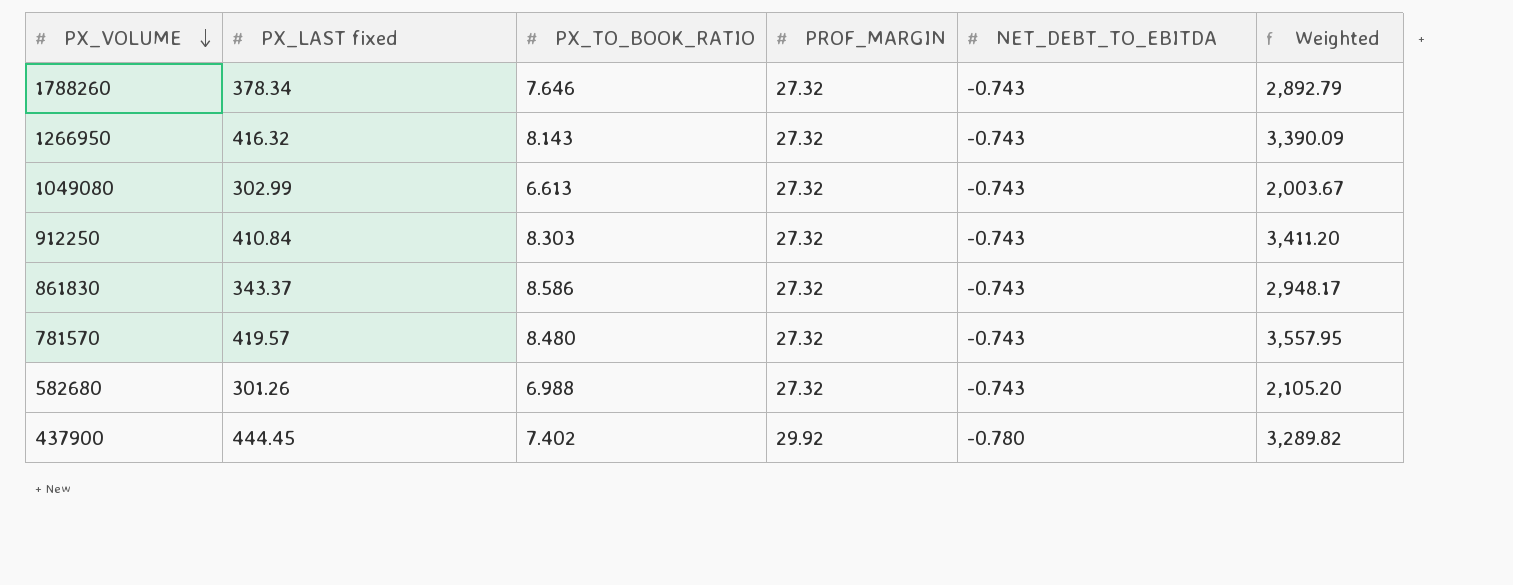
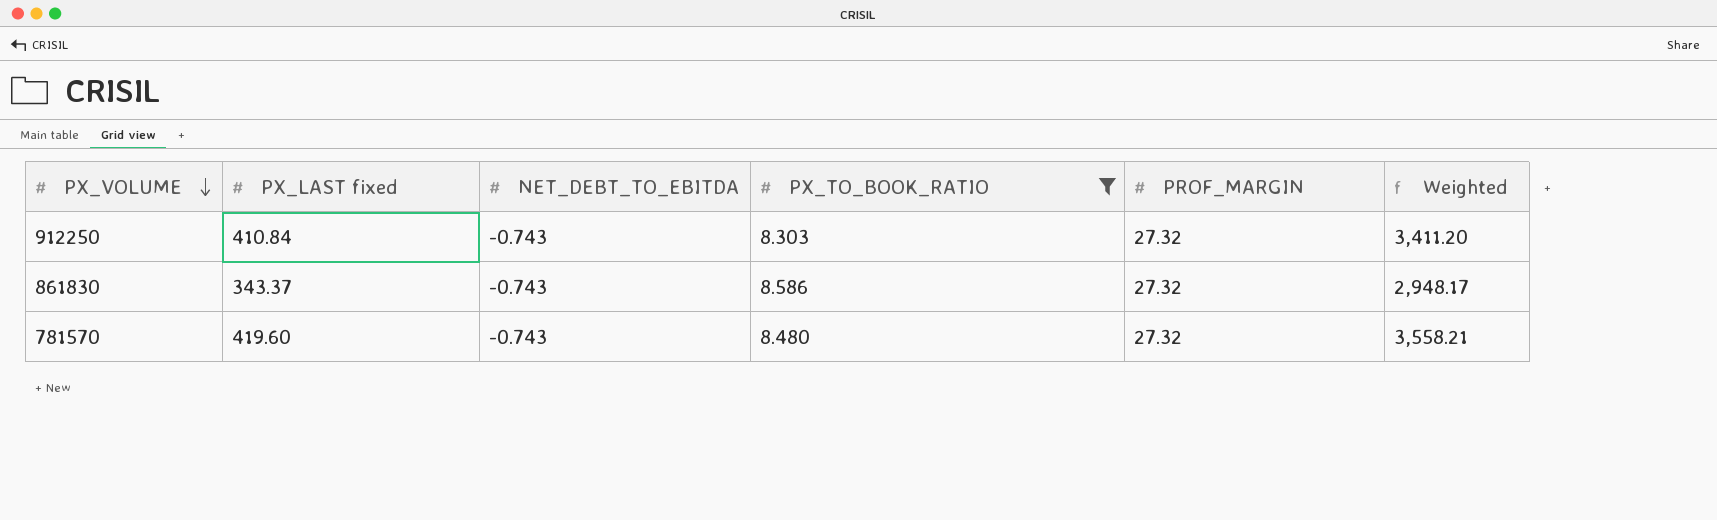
filter: none -> PX_TO_BOOK_RATIO >= 8.303
column NET_DEBT_TO_EBITDA | position: 5 -> 3
781570 | PX_LAST fixed: 419.57 -> 419.60
781570 | Weighted: 3,557.95 -> 3,558.21

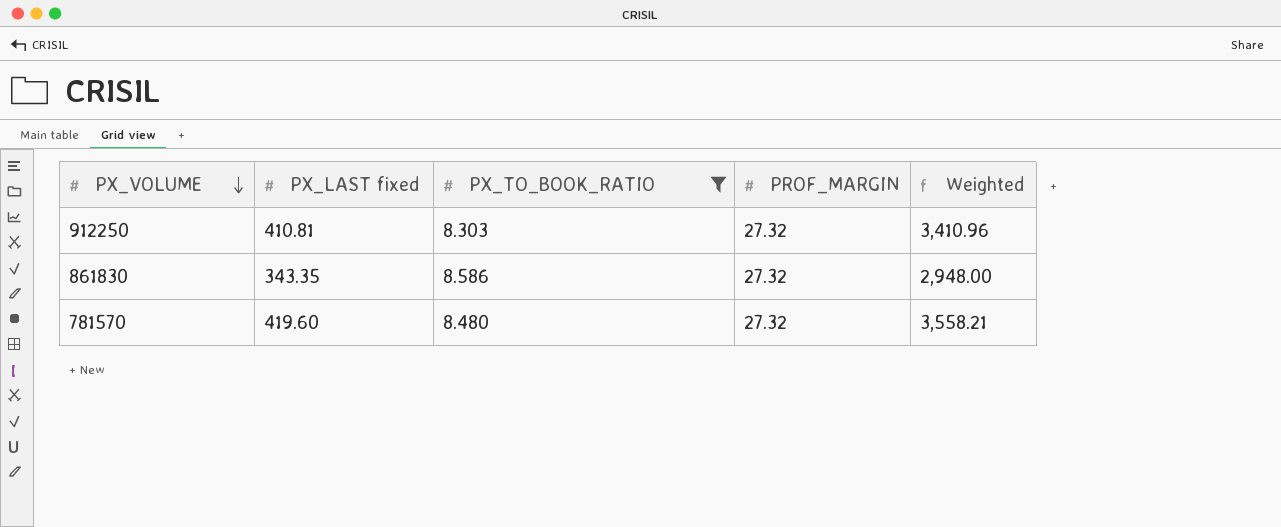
column NET_DEBT_TO_EBITDA | position: 3 -> none
912250 | PX_LAST fixed: 410.84 -> 410.81
912250 | Weighted: 3,411.20 -> 3,410.96
861830 | PX_LAST fixed: 343.37 -> 343.35
861830 | Weighted: 2,948.17 -> 2,948.00

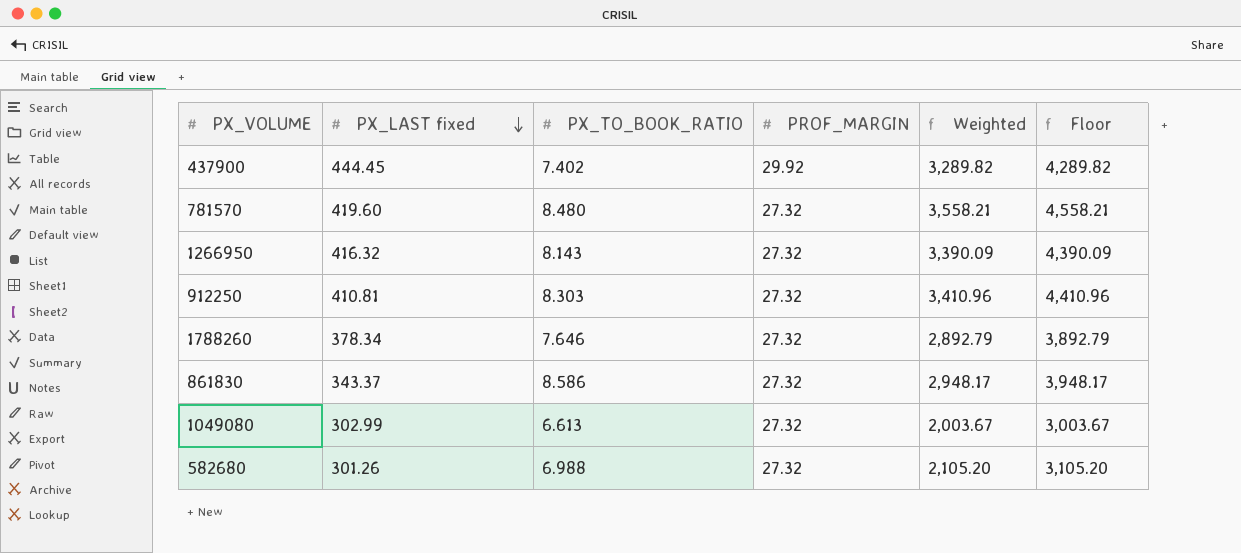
filter: PX_TO_BOOK_RATIO >= 8.303 -> none
row order: PX_VOLUME descending -> PX_LAST fixed descending
column Floor | formula: none -> [Weighted] + 1000
861830 | PX_LAST fixed: 343.35 -> 343.37
861830 | Weighted: 2,948.00 -> 2,948.17

